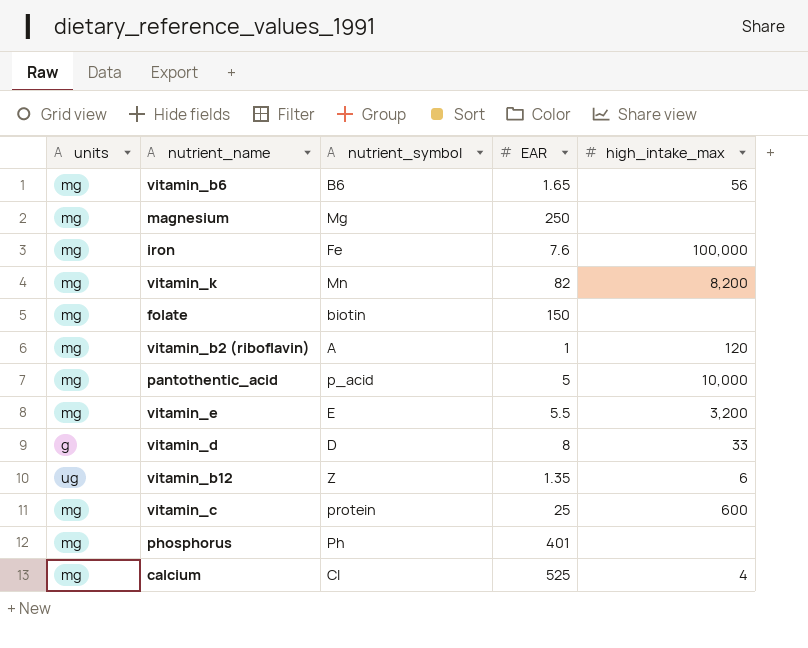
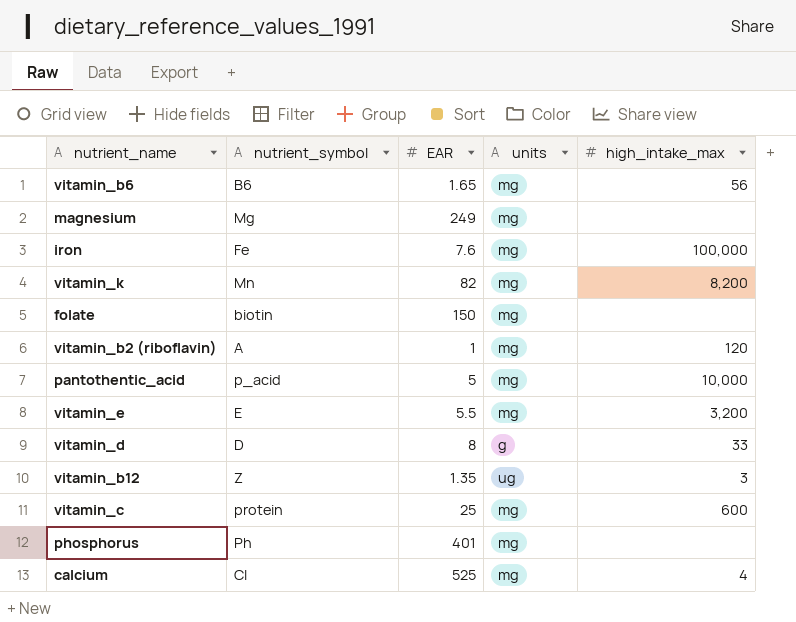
column units | position: 1 -> 4
magnesium | EAR: 250 -> 249
vitamin_b12 | high_intake_max: 6 -> 3

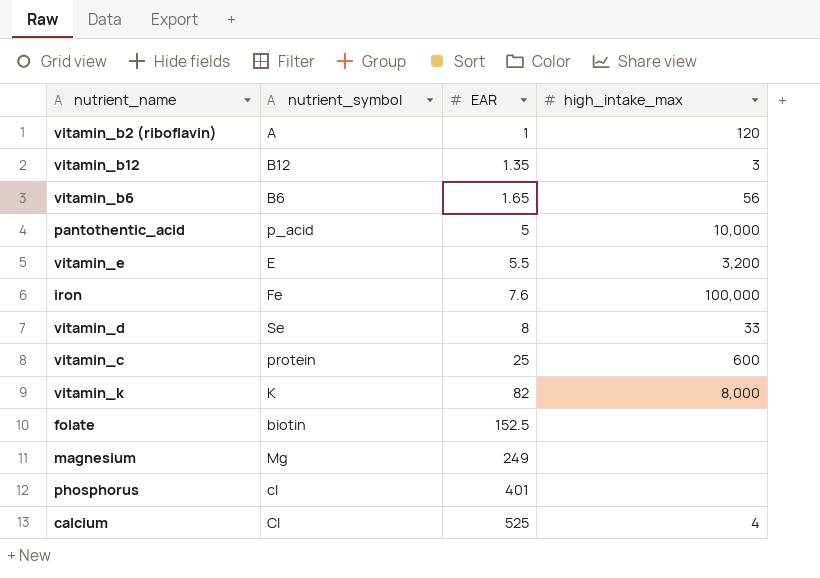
row order: none -> EAR ascending
column units | position: 4 -> none
vitamin_b12 | nutrient_symbol: Z -> B12
vitamin_d | nutrient_symbol: D -> Se
vitamin_k | nutrient_symbol: Mn -> K
vitamin_k | high_intake_max: 8,200 -> 8,000
folate | EAR: 150 -> 152.5
phosphorus | nutrient_symbol: Ph -> cl

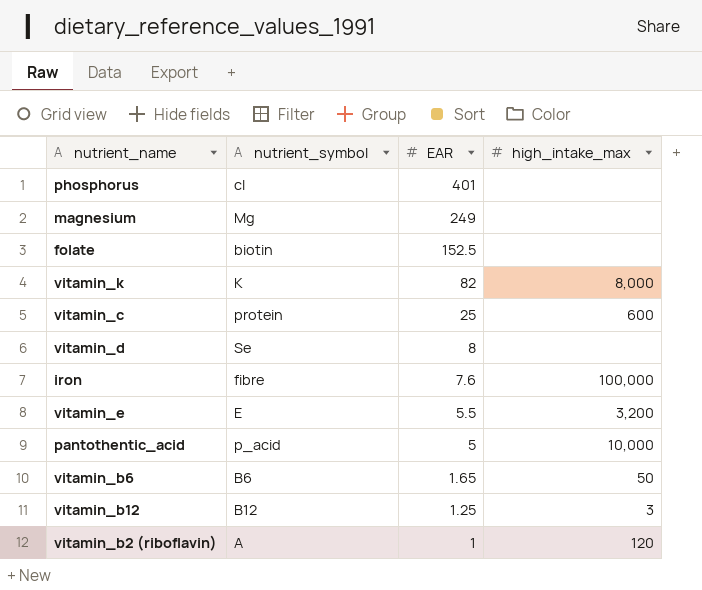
row order: EAR ascending -> EAR descending
row calcium: Cl | 525 | 4 -> none
vitamin_d | high_intake_max: 33 -> none
iron | nutrient_symbol: Fe -> fibre
vitamin_b6 | high_intake_max: 56 -> 50
vitamin_b12 | EAR: 1.35 -> 1.25

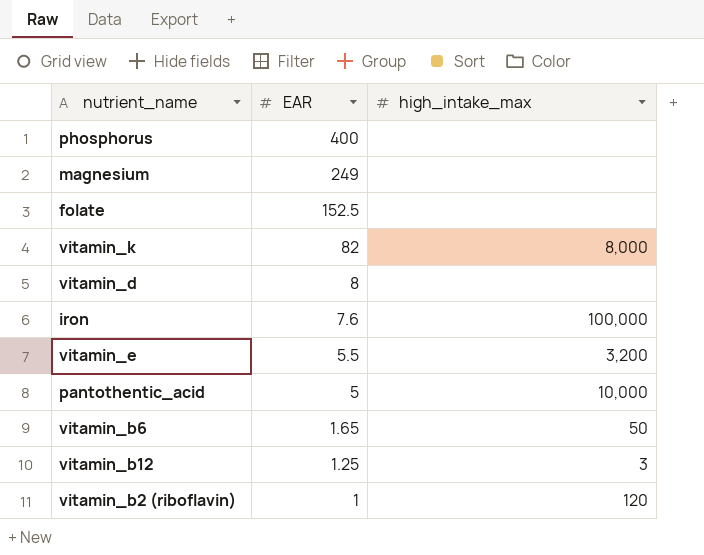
column nutrient_symbol | position: 2 -> none
row vitamin_c: protein | 25 | 600 -> none
phosphorus | EAR: 401 -> 400

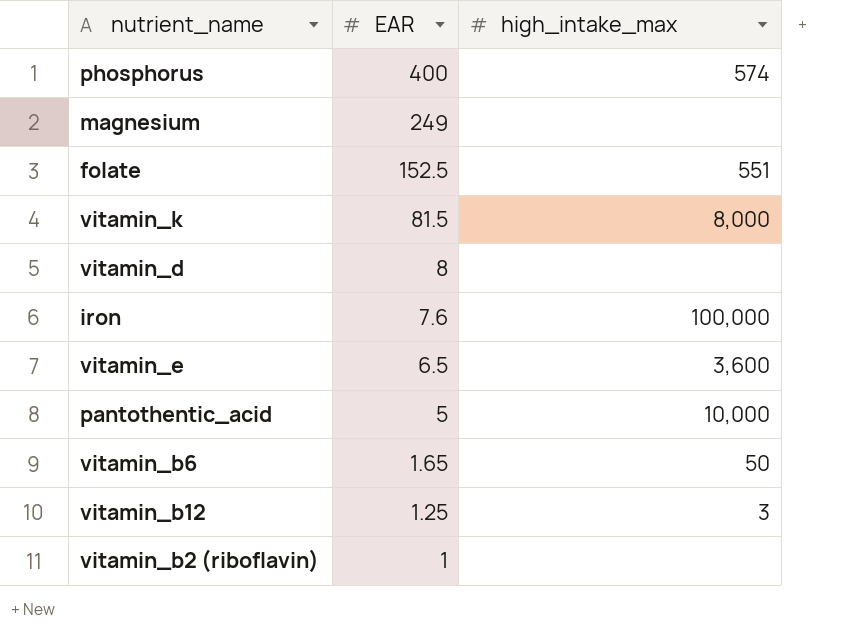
phosphorus | high_intake_max: none -> 574
folate | high_intake_max: none -> 551
vitamin_k | EAR: 82 -> 81.5
vitamin_e | EAR: 5.5 -> 6.5
vitamin_e | high_intake_max: 3,200 -> 3,600
vitamin_b2 (riboflavin) | high_intake_max: 120 -> none

